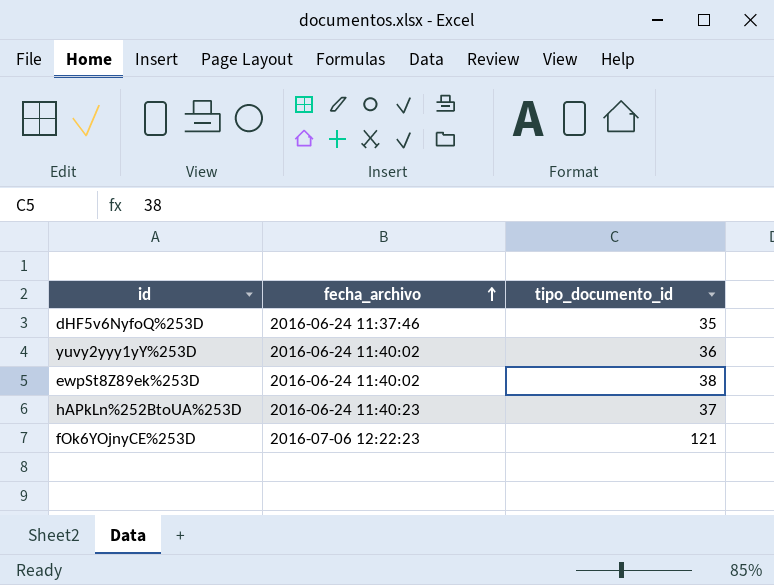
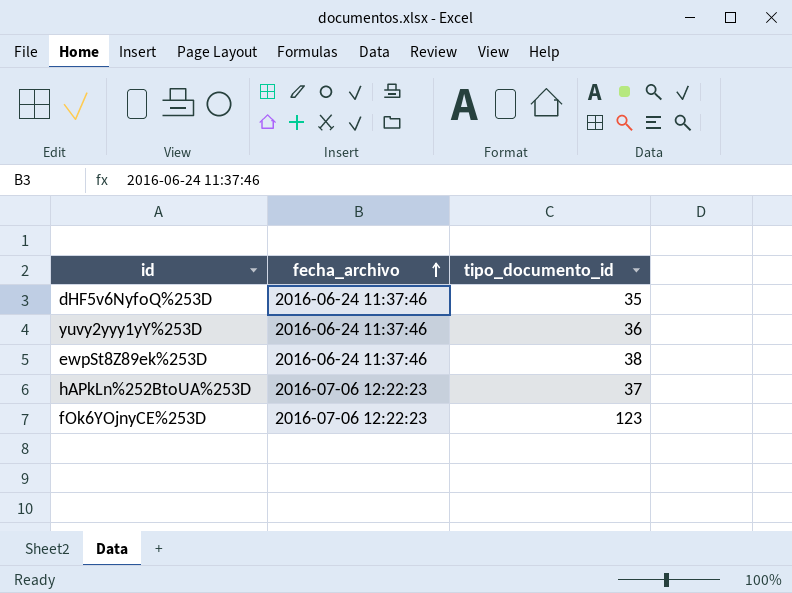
yuvy2yyy1yY%253D | fecha_archivo: 2016-06-24 11:40:02 -> 2016-06-24 11:37:46
ewpSt8Z89ek%253D | fecha_archivo: 2016-06-24 11:40:02 -> 2016-06-24 11:37:46
hAPkLn%252BtoUA%253D | fecha_archivo: 2016-06-24 11:40:23 -> 2016-07-06 12:22:23
fOk6YOjnyCE%253D | tipo_documento_id: 121 -> 123

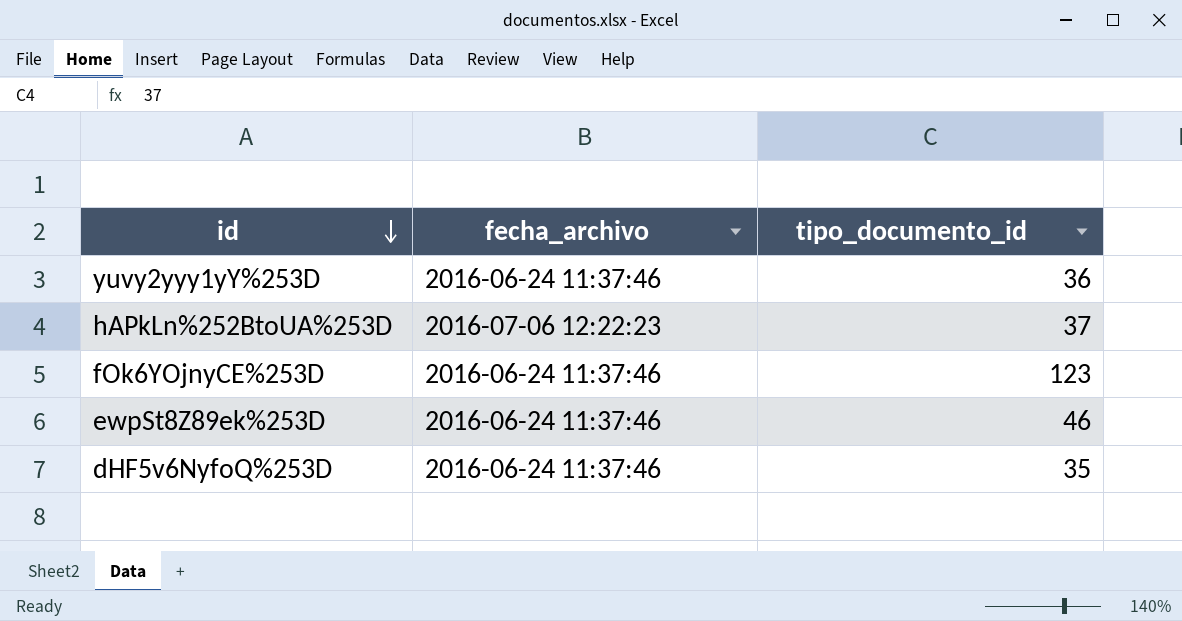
row order: fecha_archivo ascending -> id descending
fOk6YOjnyCE%253D | fecha_archivo: 2016-07-06 12:22:23 -> 2016-06-24 11:37:46
ewpSt8Z89ek%253D | tipo_documento_id: 38 -> 46

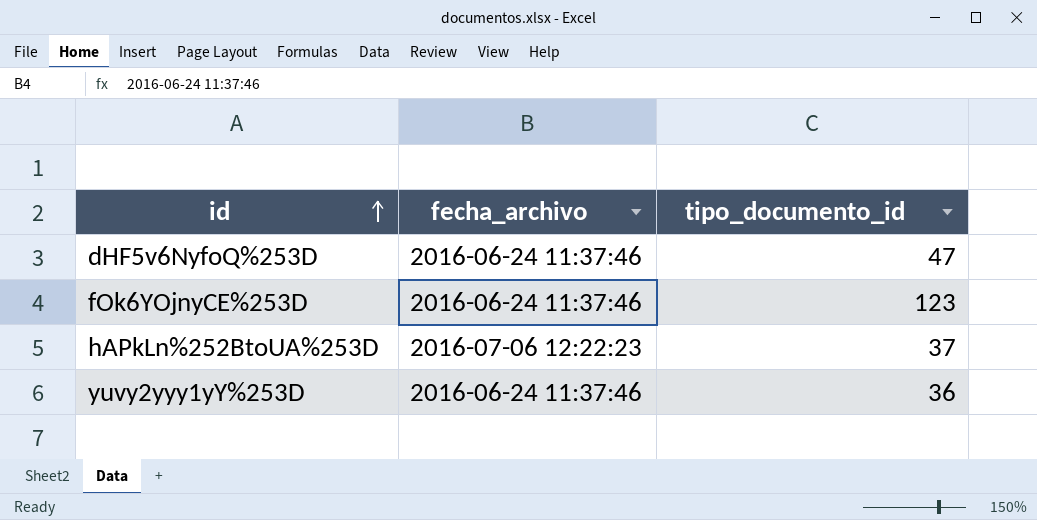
row order: id descending -> id ascending
row ewpSt8Z89ek%253D: 2016-06-24 11:37:46 | 46 -> none
dHF5v6NyfoQ%253D | tipo_documento_id: 35 -> 47

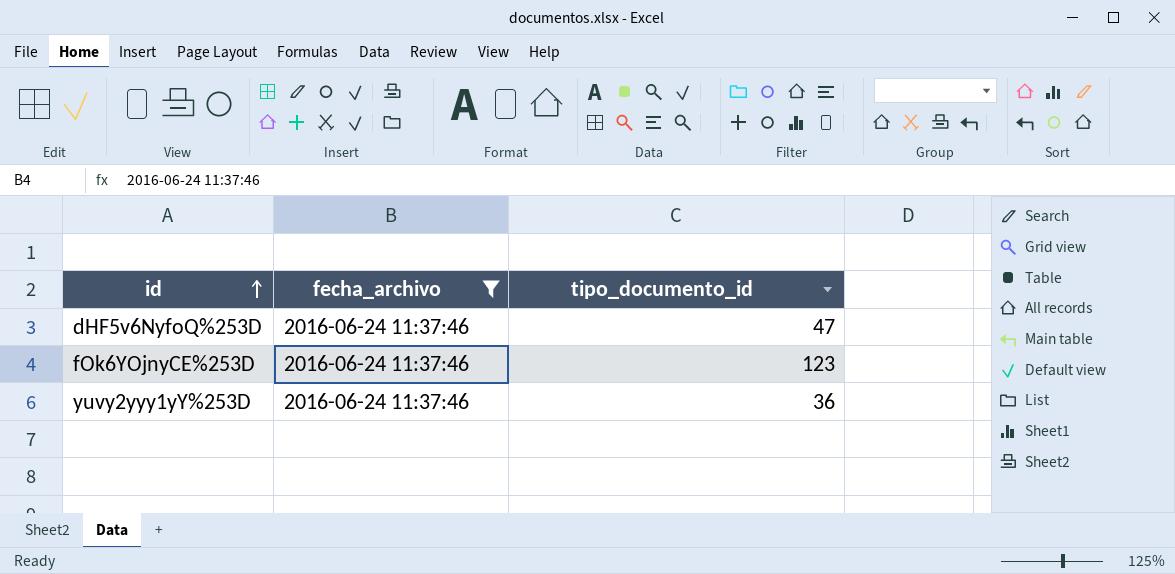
filter: none -> fecha_archivo = 2016-06-24 11:37:46

